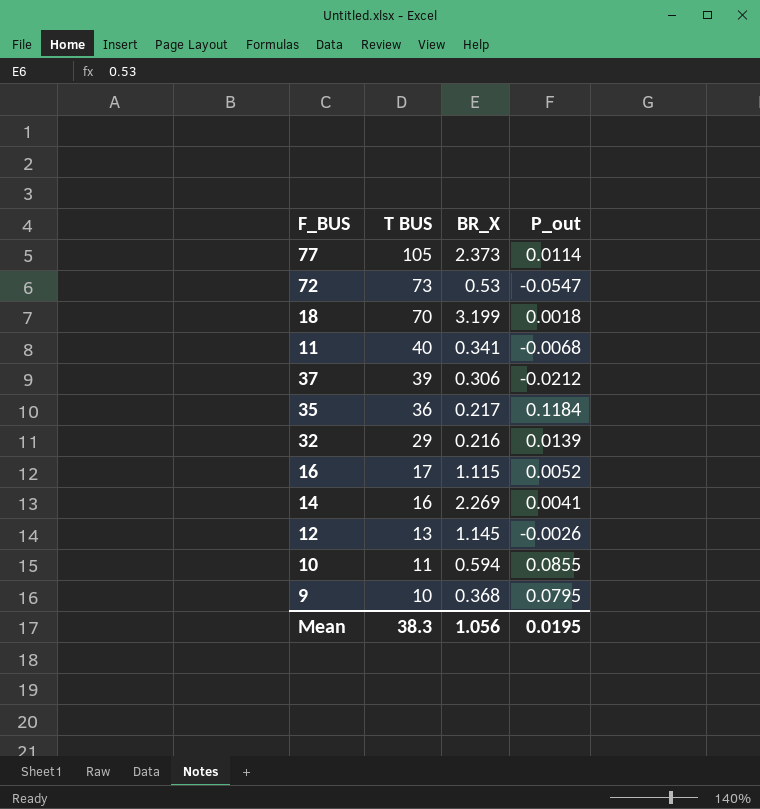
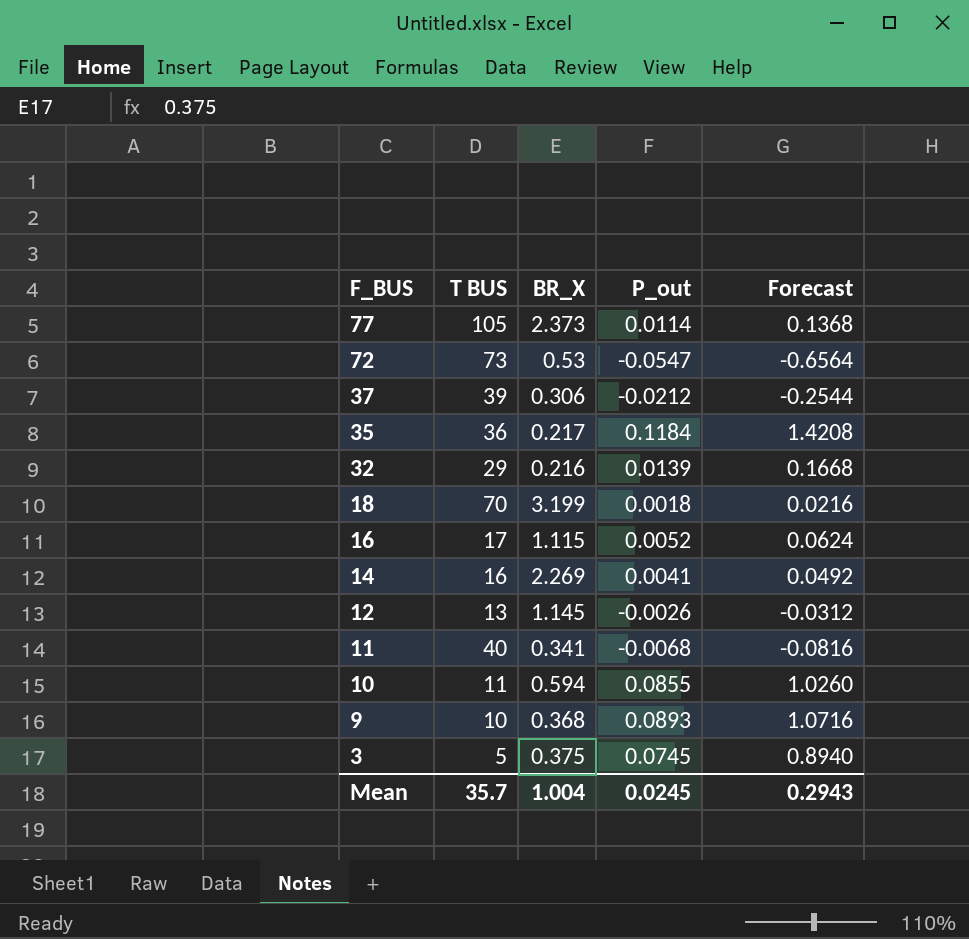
row order: T BUS descending -> F_BUS descending
column Forecast | formula: none -> [P_out] * 12
9 | P_out: 0.0795 -> 0.0893
row 3: none -> 5 | 0.375 | 0.0745 | 0.8940
Mean | T BUS: 38.3 -> 35.7
Mean | BR_X: 1.056 -> 1.004
Mean | P_out: 0.0195 -> 0.0245

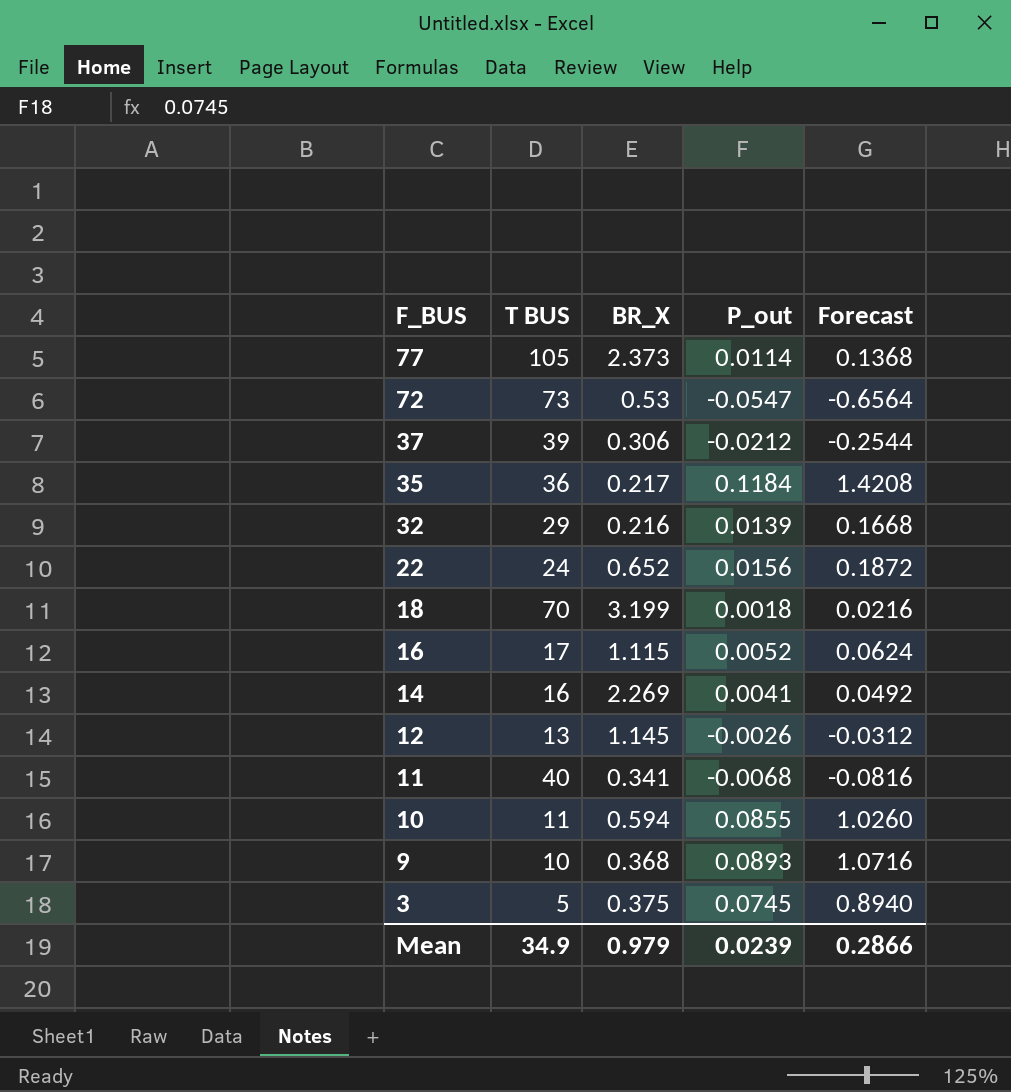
row 22: none -> 24 | 0.652 | 0.0156 | 0.1872
Mean | T BUS: 35.7 -> 34.9
Mean | BR_X: 1.004 -> 0.979
Mean | P_out: 0.0245 -> 0.0239
Mean | Forecast: 0.2943 -> 0.2866

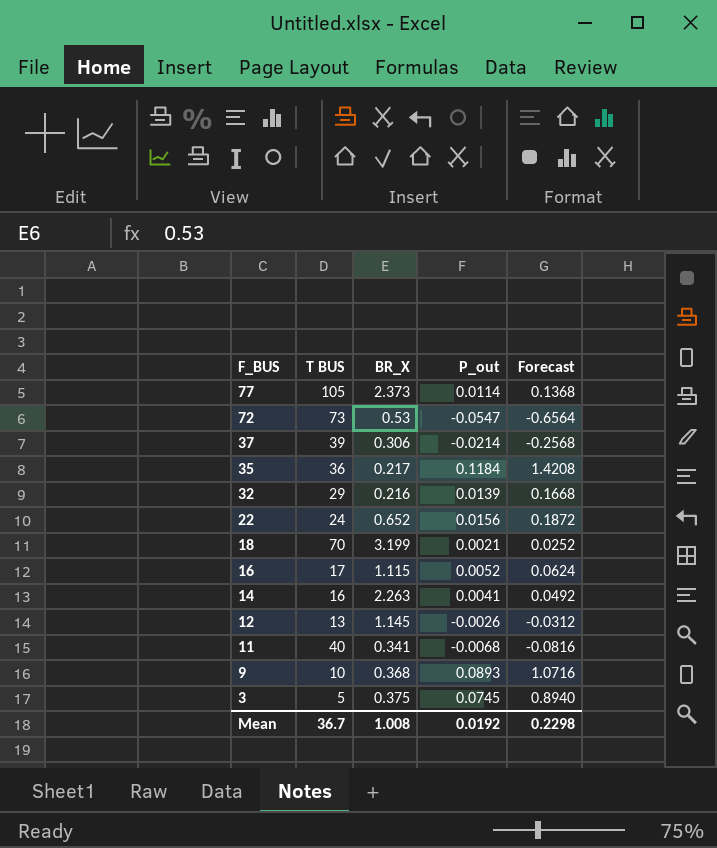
row 10: 11 | 0.594 | 0.0855 | 1.0260 -> none
37 | P_out: -0.0212 -> -0.0214
37 | Forecast: -0.2544 -> -0.2568
18 | P_out: 0.0018 -> 0.0021
18 | Forecast: 0.0216 -> 0.0252
14 | BR_X: 2.269 -> 2.263
Mean | T BUS: 34.9 -> 36.7
Mean | BR_X: 0.979 -> 1.008
Mean | P_out: 0.0239 -> 0.0192
Mean | Forecast: 0.2866 -> 0.2298

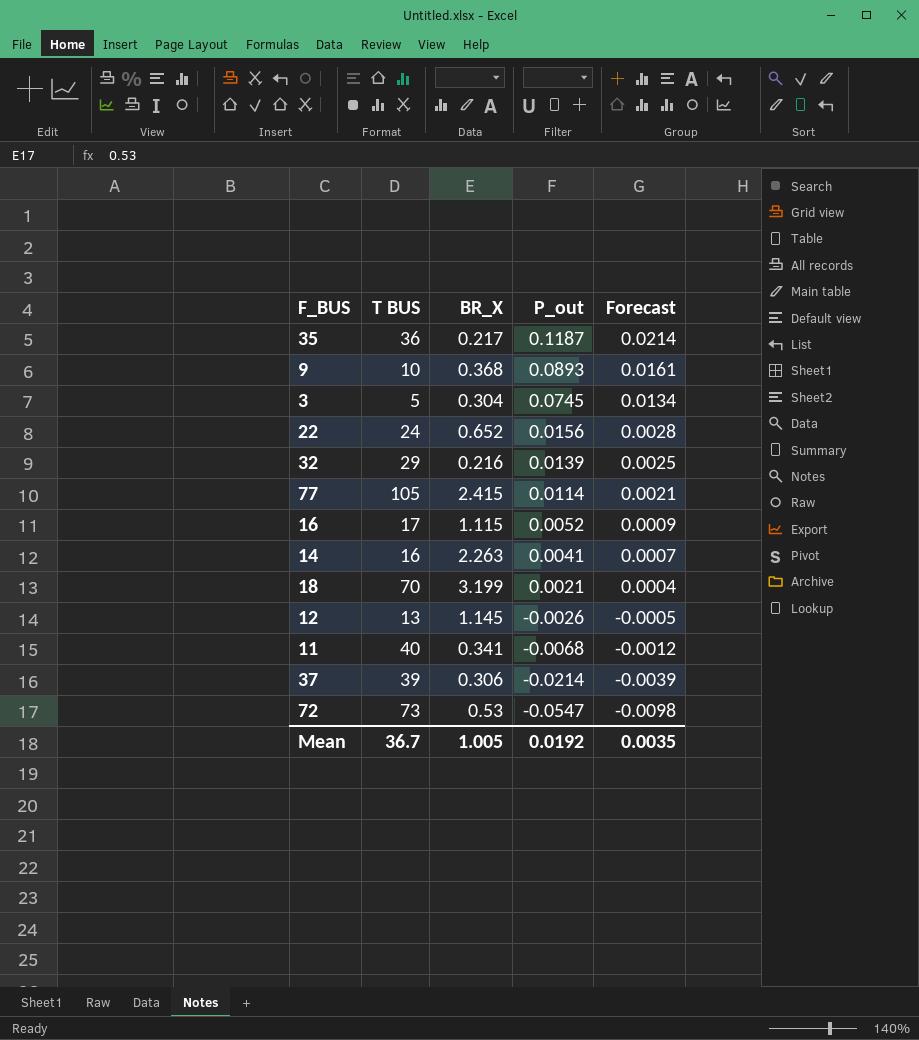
row order: F_BUS descending -> P_out descending
column Forecast | formula: [P_out] * 12 -> [P_out] * 0.18
35 | P_out: 0.1184 -> 0.1187
3 | BR_X: 0.375 -> 0.304
77 | BR_X: 2.373 -> 2.415
Mean | BR_X: 1.008 -> 1.005
Mean | Forecast: 0.2298 -> 0.0035

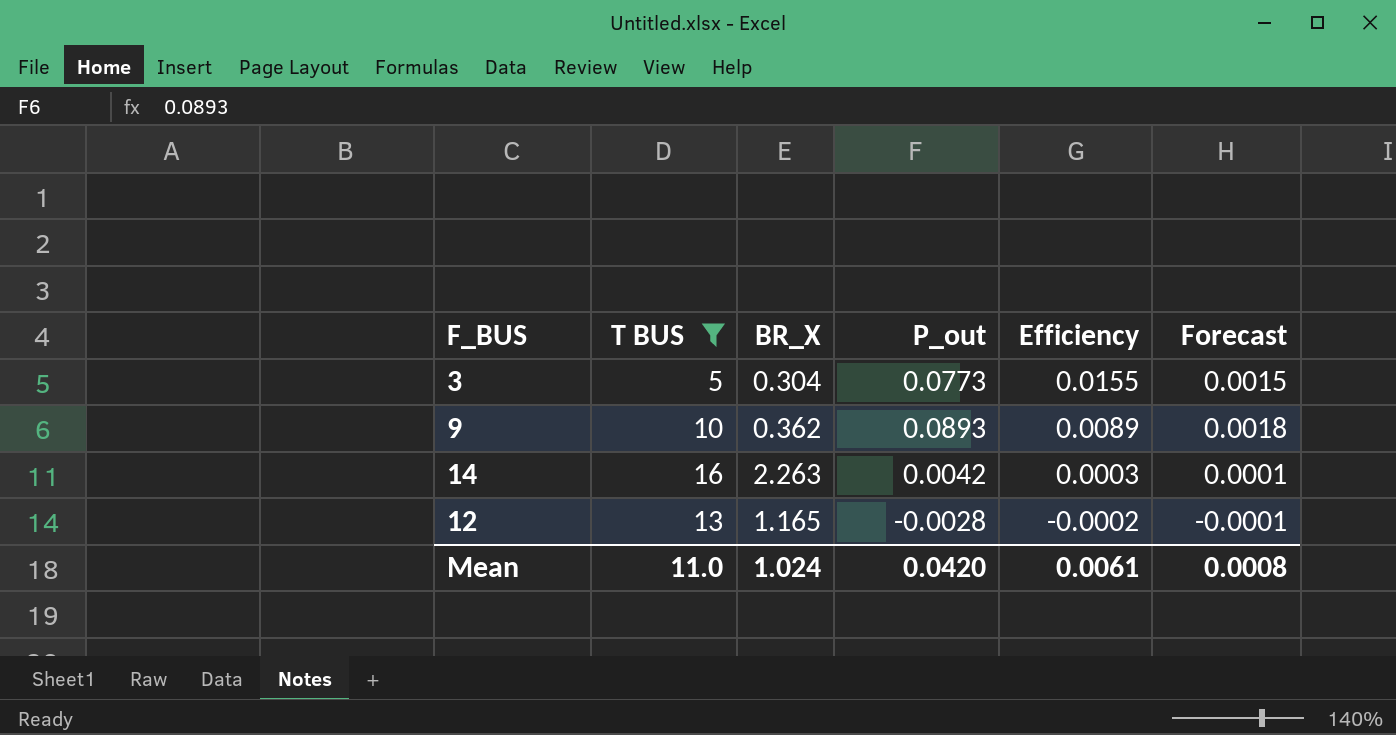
filter: none -> T BUS <= 16
row order: P_out descending -> Efficiency descending
column Efficiency | formula: none -> [P_out] / [T BUS]
column Forecast | formula: [P_out] * 0.18 -> [P_out] * 0.02
3 | P_out: 0.0745 -> 0.0773
9 | BR_X: 0.368 -> 0.362
14 | P_out: 0.0041 -> 0.0042
12 | BR_X: 1.145 -> 1.165
12 | P_out: -0.0026 -> -0.0028
Mean | T BUS: 36.7 -> 11.0
Mean | BR_X: 1.005 -> 1.024
Mean | P_out: 0.0192 -> 0.0420
Mean | Forecast: 0.0035 -> 0.0008

